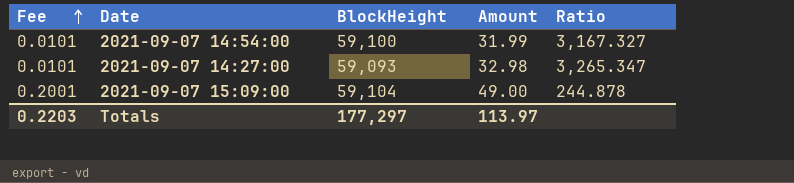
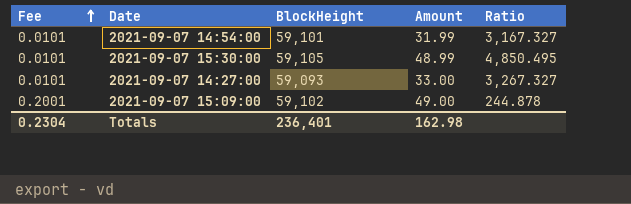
2021-09-07 14:54:00 | BlockHeight: 59,100 -> 59,101
row 2021-09-07 15:30:00: none -> 0.0101 | 59,105 | 48.99 | 4,850.495
2021-09-07 14:27:00 | Amount: 32.98 -> 33.00
2021-09-07 14:27:00 | Ratio: 3,265.347 -> 3,267.327
2021-09-07 15:09:00 | BlockHeight: 59,104 -> 59,102
Totals | Fee: 0.2203 -> 0.2304
Totals | BlockHeight: 177,297 -> 236,401
Totals | Amount: 113.97 -> 162.98

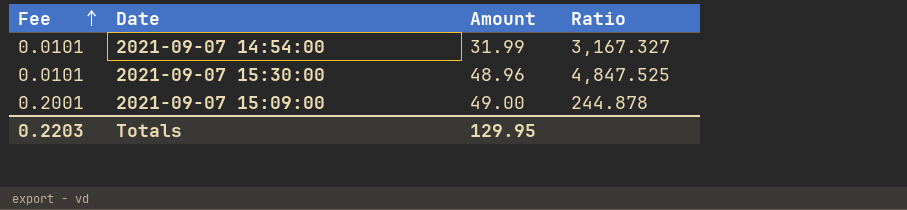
column BlockHeight | position: 3 -> none
row 2021-09-07 14:27:00: 0.0101 | 59,093 | 33.00 | 3,267.327 -> none
2021-09-07 15:30:00 | Amount: 48.99 -> 48.96
2021-09-07 15:30:00 | Ratio: 4,850.495 -> 4,847.525
Totals | Fee: 0.2304 -> 0.2203
Totals | Amount: 162.98 -> 129.95

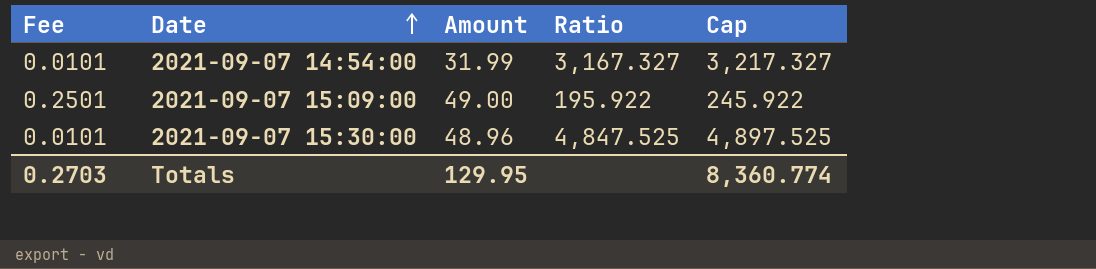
row order: Fee ascending -> Date ascending
column Cap | formula: none -> [Ratio] + 50
2021-09-07 15:09:00 | Fee: 0.2001 -> 0.2501
2021-09-07 15:09:00 | Ratio: 244.878 -> 195.922
Totals | Fee: 0.2203 -> 0.2703

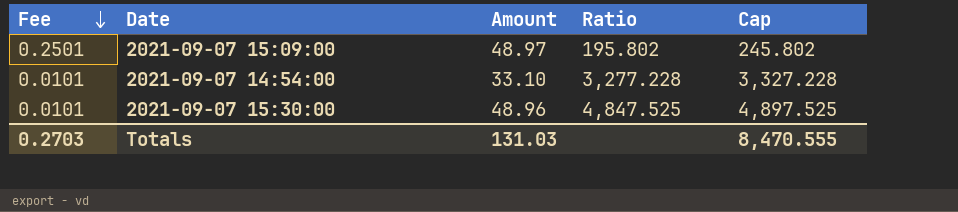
row order: Date ascending -> Fee descending
2021-09-07 15:09:00 | Amount: 49.00 -> 48.97
2021-09-07 15:09:00 | Ratio: 195.922 -> 195.802
2021-09-07 15:09:00 | Cap: 245.922 -> 245.802
2021-09-07 14:54:00 | Amount: 31.99 -> 33.10
2021-09-07 14:54:00 | Ratio: 3,167.327 -> 3,277.228
2021-09-07 14:54:00 | Cap: 3,217.327 -> 3,327.228
Totals | Amount: 129.95 -> 131.03
Totals | Cap: 8,360.774 -> 8,470.555

